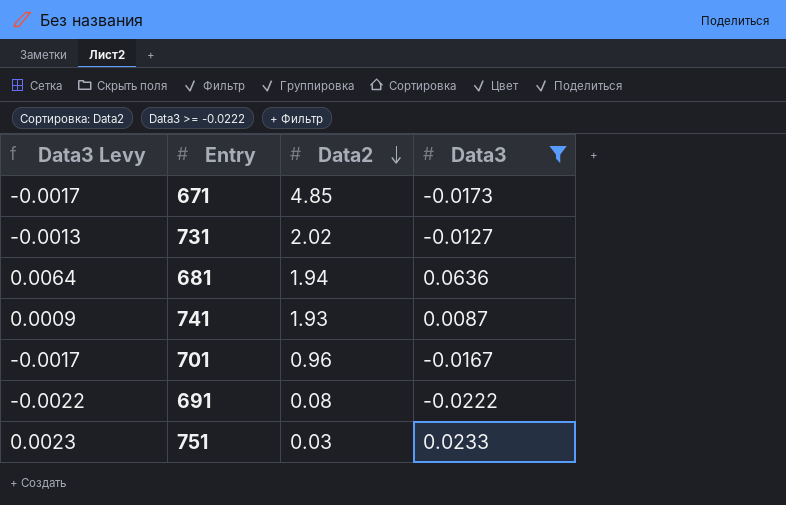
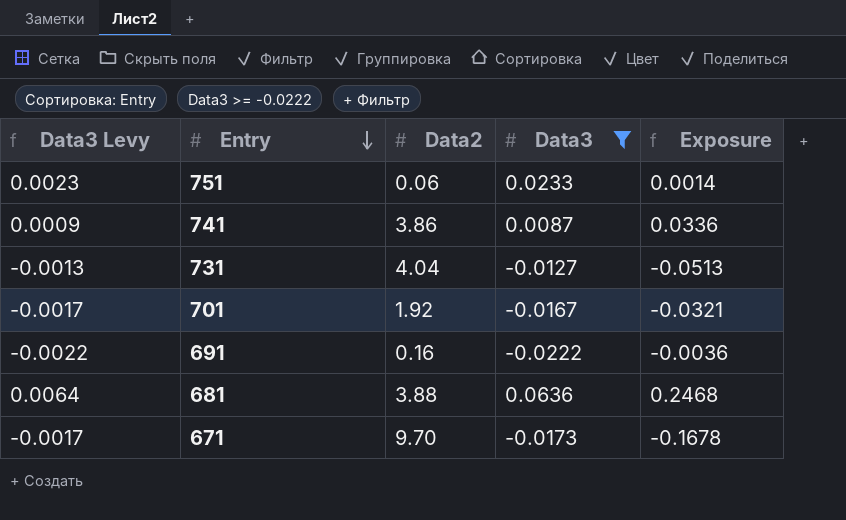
row order: Data2 descending -> Entry descending
column Exposure | formula: none -> [Data2] * [Data3]
751 | Data2: 0.03 -> 0.06
741 | Data2: 1.93 -> 3.86
731 | Data2: 2.02 -> 4.04
701 | Data2: 0.96 -> 1.92
691 | Data2: 0.08 -> 0.16
681 | Data2: 1.94 -> 3.88
671 | Data2: 4.85 -> 9.70

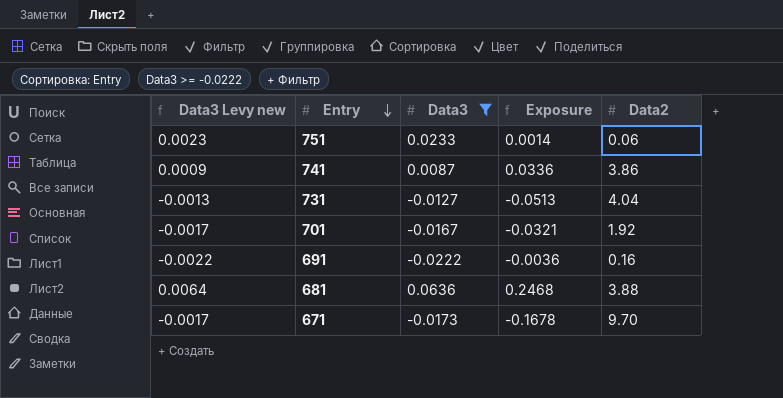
column name: Data3 Levy -> Data3 Levy new
column Data2 | position: 3 -> 5

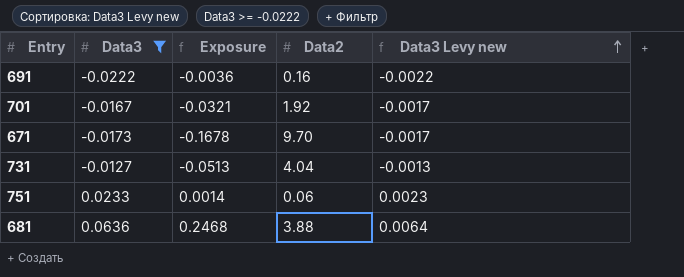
row order: Entry descending -> Data3 Levy new ascending
column Data3 Levy new | position: 1 -> 5
row 741: 0.0009 | 0.0087 | 0.0336 | 3.86 -> none

